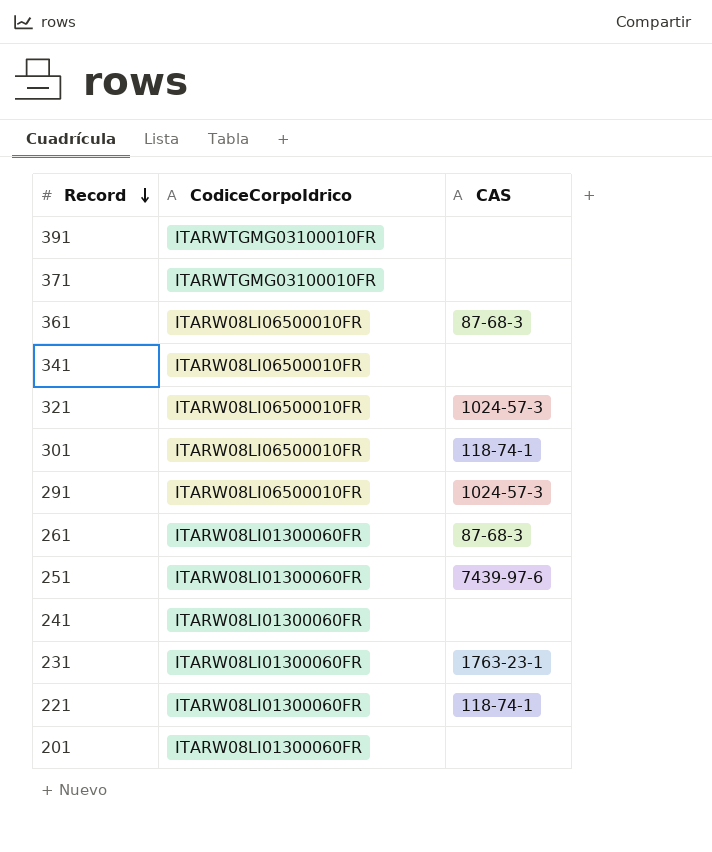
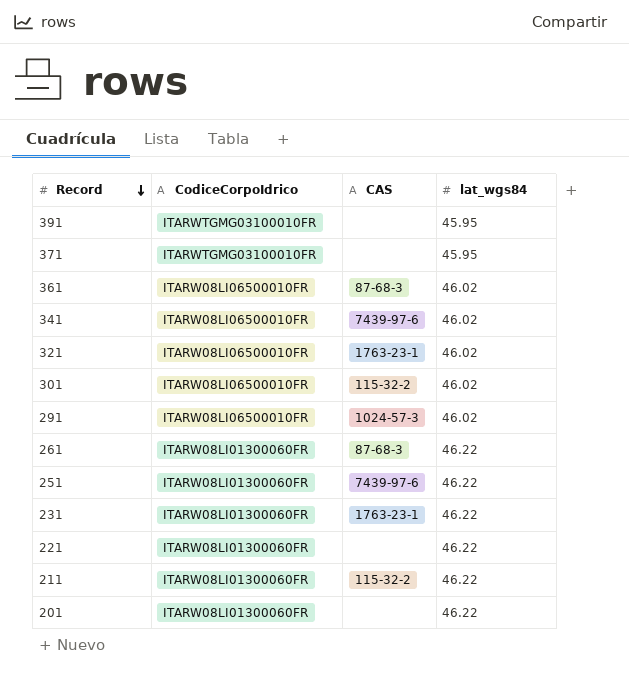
column lat_wgs84 | position: none -> 4
row 241: ITARW08LI01300060FR | none -> none
341 | CAS: none -> 7439-97-6
321 | CAS: 1024-57-3 -> 1763-23-1
301 | CAS: 118-74-1 -> 115-32-2
221 | CAS: 118-74-1 -> none
row 211: none -> ITARW08LI01300060FR | 115-32-2 | 46.22

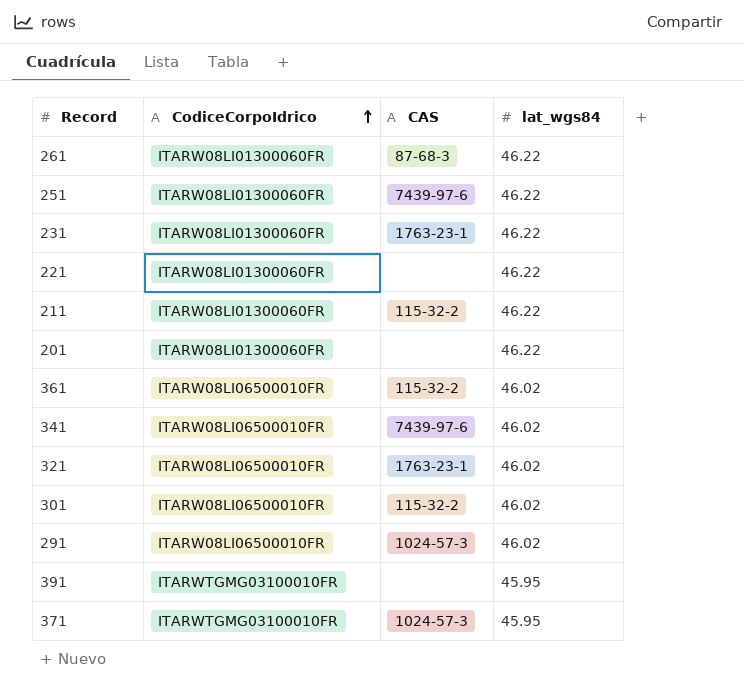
row order: Record descending -> CodiceCorpoIdrico ascending
361 | CAS: 87-68-3 -> 115-32-2
371 | CAS: none -> 1024-57-3

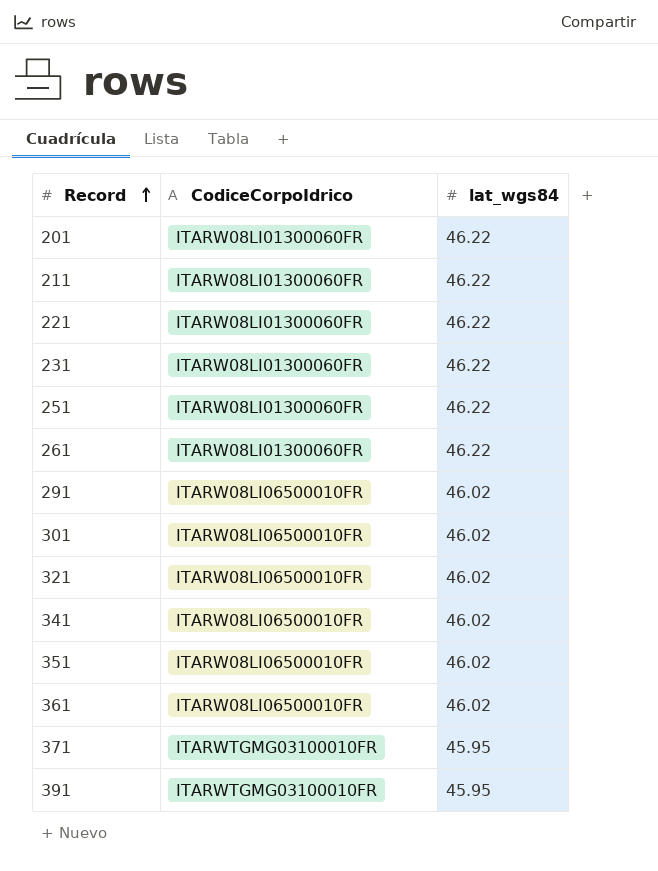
row order: CodiceCorpoIdrico ascending -> Record ascending
column CAS | position: 3 -> none
row 351: none -> ITARW08LI06500010FR | 46.02

